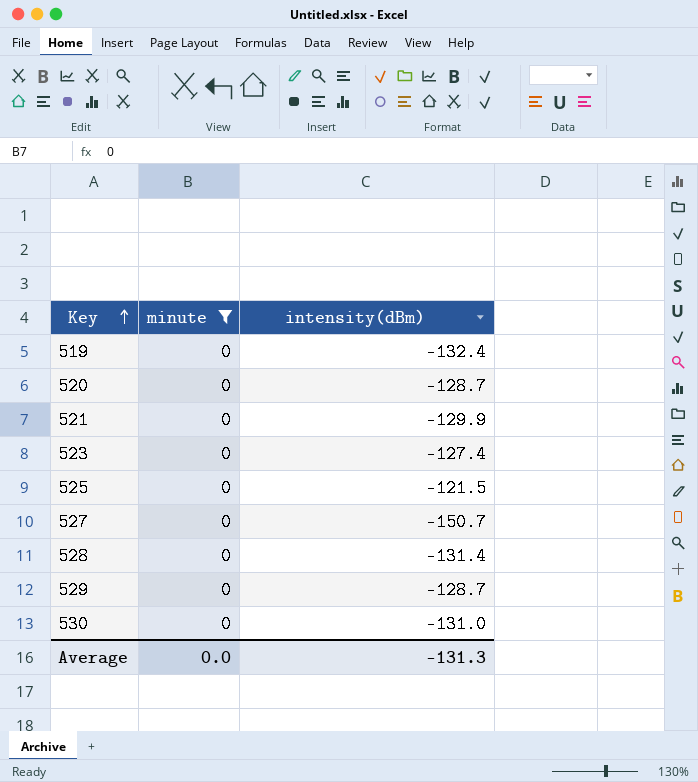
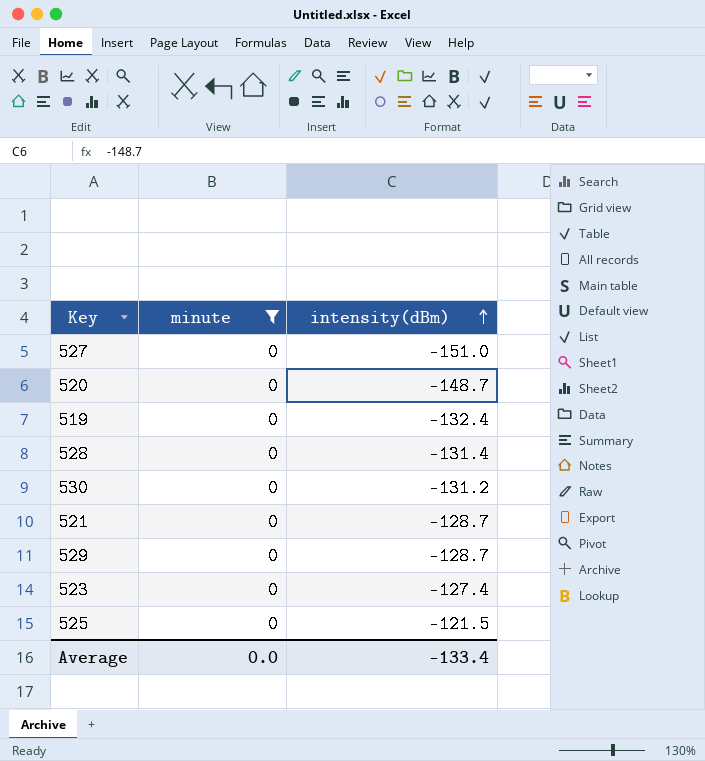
row order: Key ascending -> intensity(dBm) ascending
527 | intensity(dBm): -150.7 -> -151.0
520 | intensity(dBm): -128.7 -> -148.7
530 | intensity(dBm): -131.0 -> -131.2
521 | intensity(dBm): -129.9 -> -128.7
Average | intensity(dBm): -131.3 -> -133.4

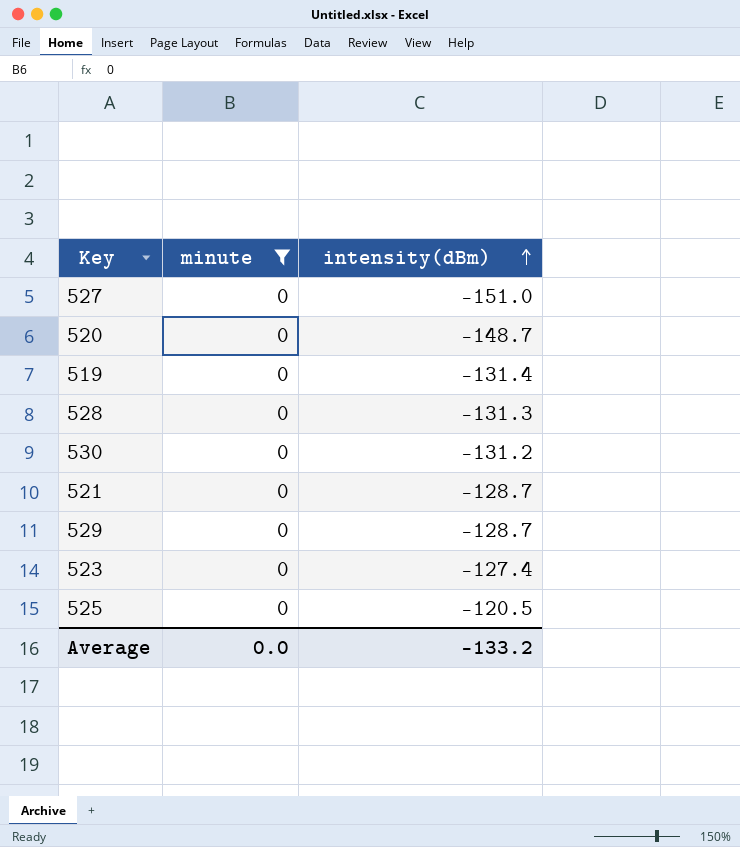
519 | intensity(dBm): -132.4 -> -131.4
528 | intensity(dBm): -131.4 -> -131.3
525 | intensity(dBm): -121.5 -> -120.5
Average | intensity(dBm): -133.4 -> -133.2

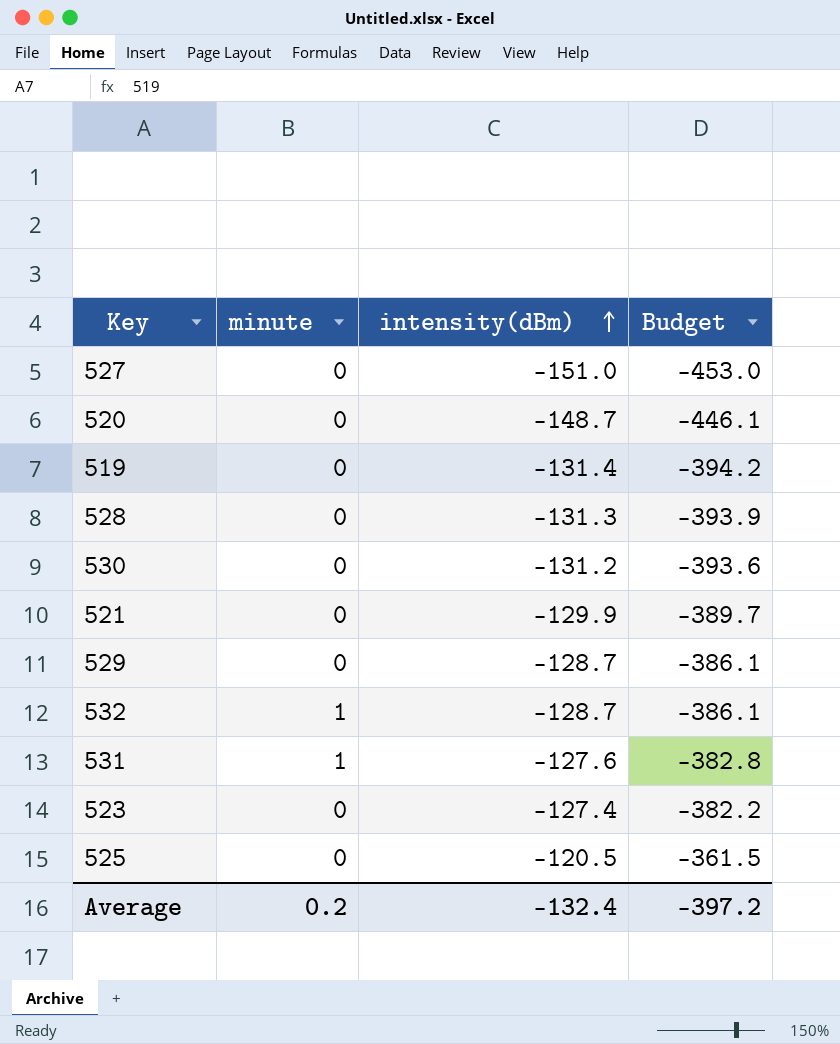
filter: minute = 0 -> none
column Budget | formula: none -> [intensity(dBm)] * 3
521 | intensity(dBm): -128.7 -> -129.9
Average | minute: 0.0 -> 0.2
Average | intensity(dBm): -133.2 -> -132.4

